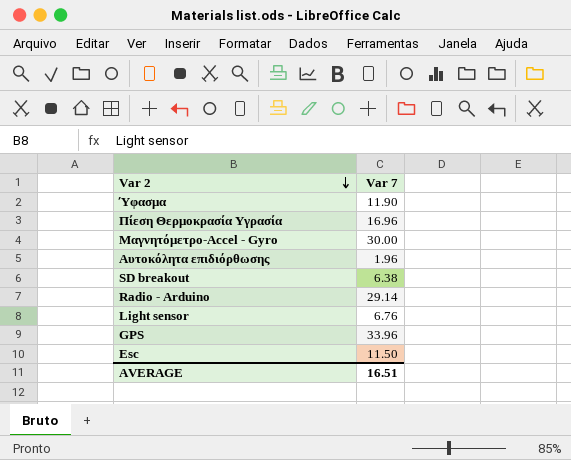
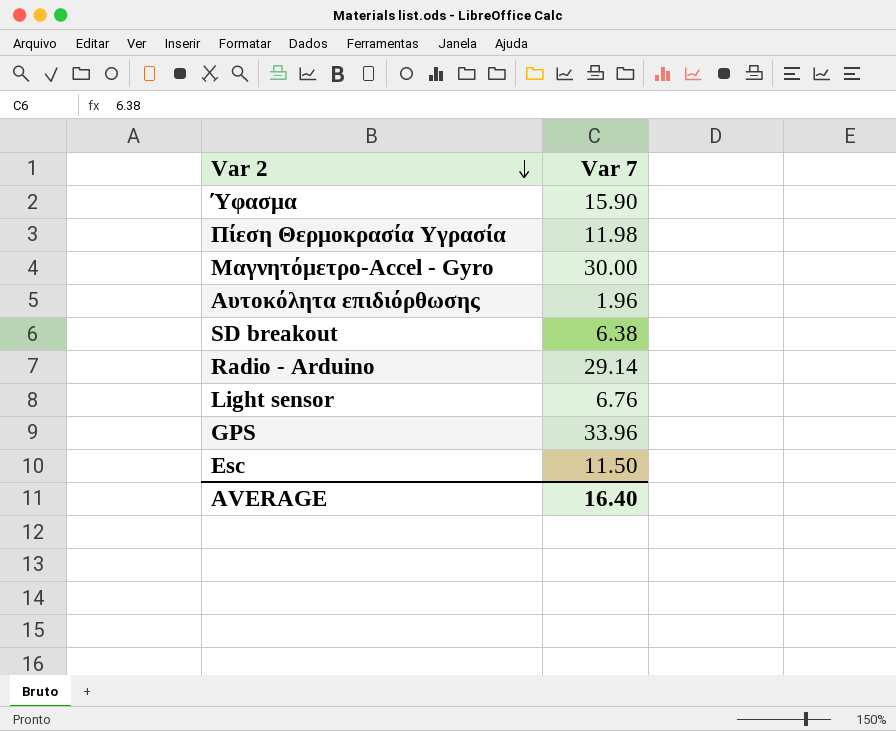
Ύφασμα | Var 7: 11.90 -> 15.90
Πίεση Θερμοκρασία Υγρασία | Var 7: 16.96 -> 11.98
AVERAGE | Var 7: 16.51 -> 16.40

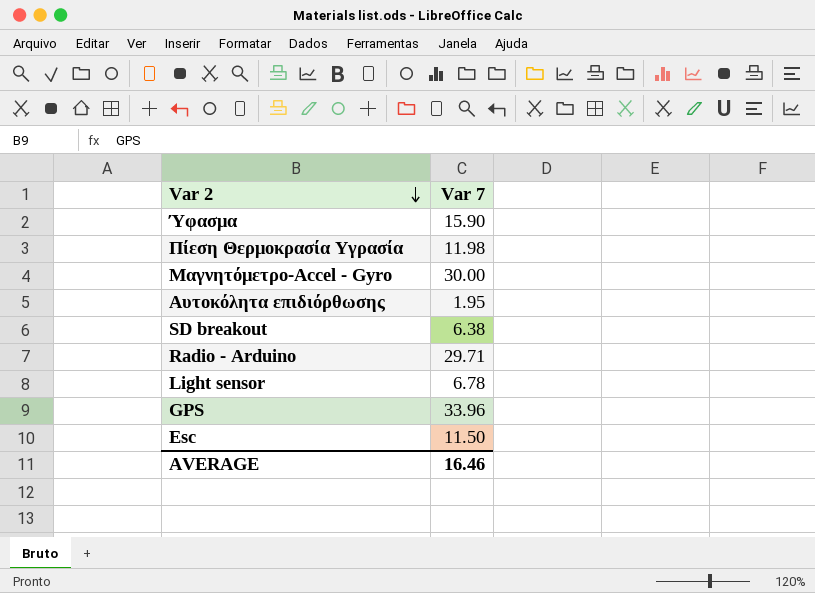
Αυτοκόλητα επιδιόρθωσης | Var 7: 1.96 -> 1.95
Radio - Arduino | Var 7: 29.14 -> 29.71
Light sensor | Var 7: 6.76 -> 6.78
AVERAGE | Var 7: 16.40 -> 16.46

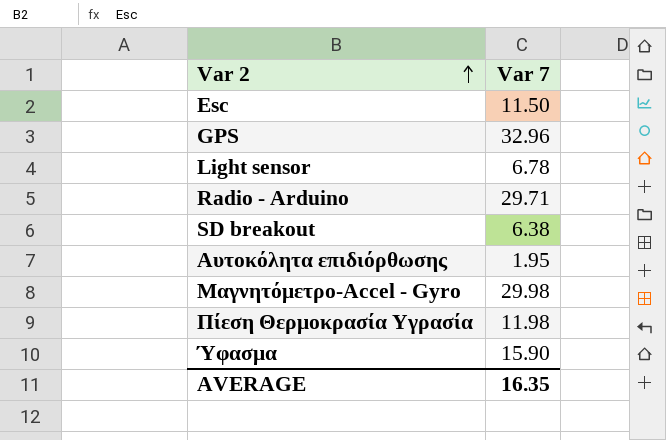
row order: Var 2 descending -> Var 2 ascending
GPS | Var 7: 33.96 -> 32.96
Μαγνητόμετρο-Accel - Gyro | Var 7: 30.00 -> 29.98
AVERAGE | Var 7: 16.46 -> 16.35

